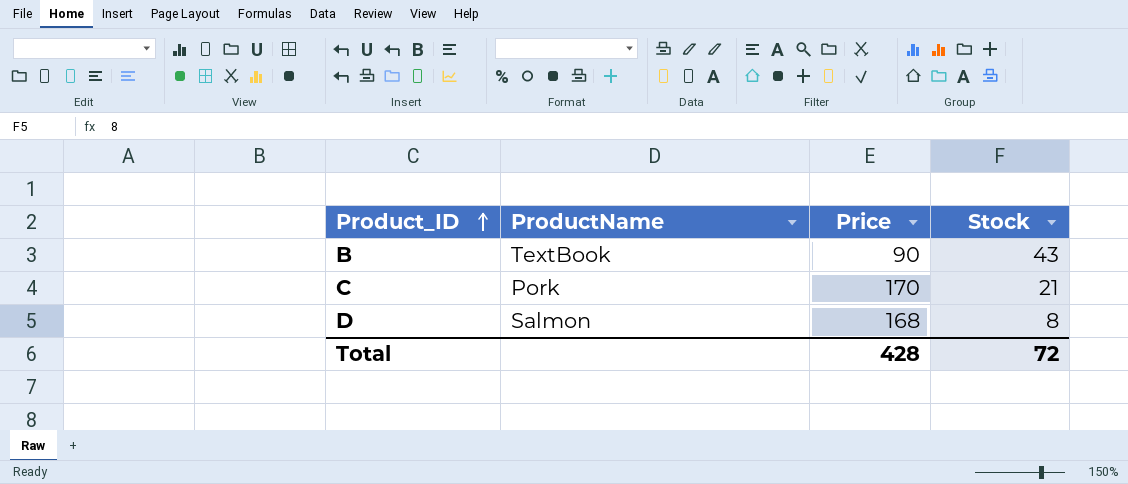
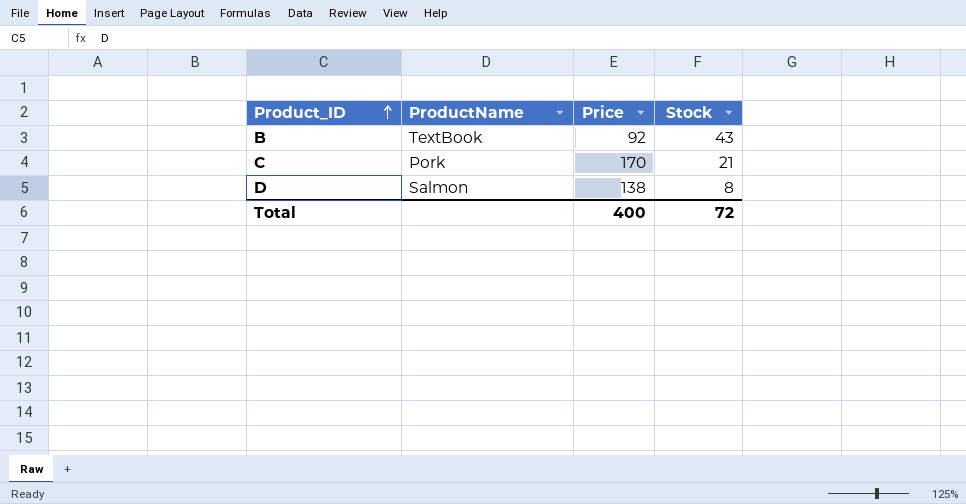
B | Price: 90 -> 92
D | Price: 168 -> 138
Total | Price: 428 -> 400

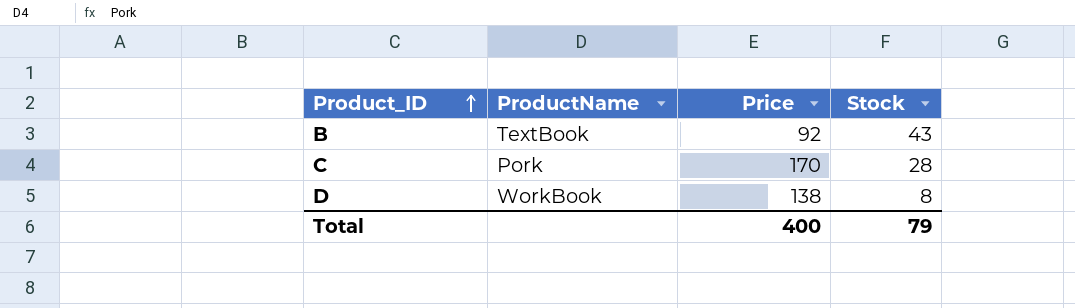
C | Stock: 21 -> 28
D | ProductName: Salmon -> WorkBook
Total | Stock: 72 -> 79

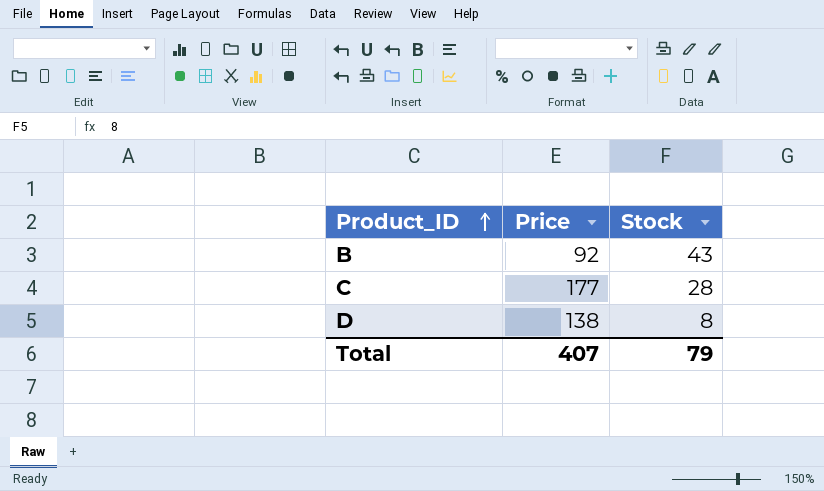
column ProductName | position: 2 -> none
C | Price: 170 -> 177
Total | Price: 400 -> 407

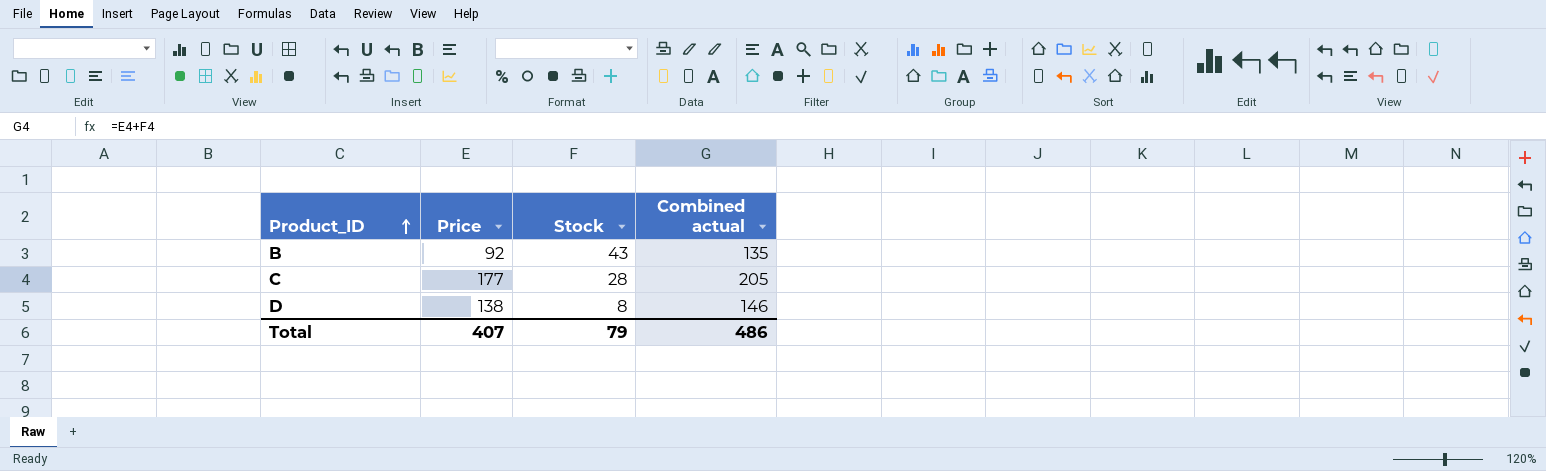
column Combined actual | formula: none -> [Price] + [Stock]

